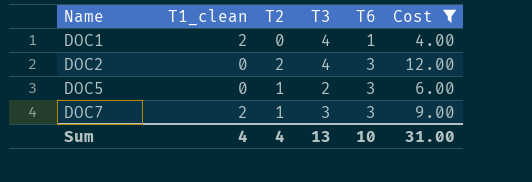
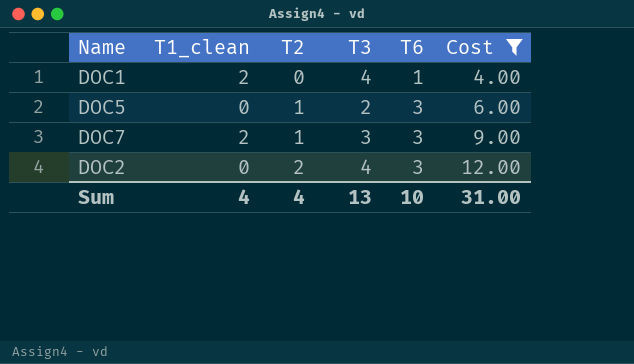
row order: Name ascending -> T2 ascending

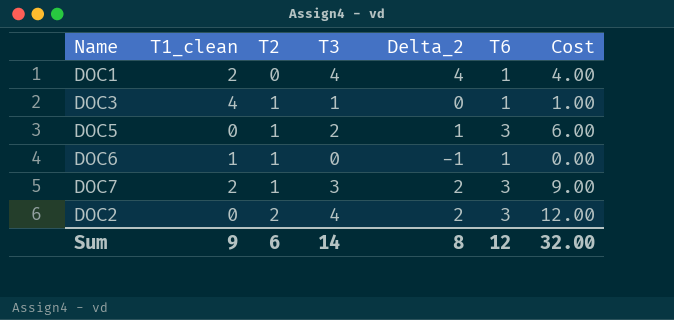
filter: Cost >= 4.00 -> none
column Delta_2 | formula: none -> [T3] - [T2]
Sum | T1_clean: 4 -> 9
Sum | T2: 4 -> 6
Sum | T3: 13 -> 14
Sum | T6: 10 -> 12
Sum | Cost: 31.00 -> 32.00

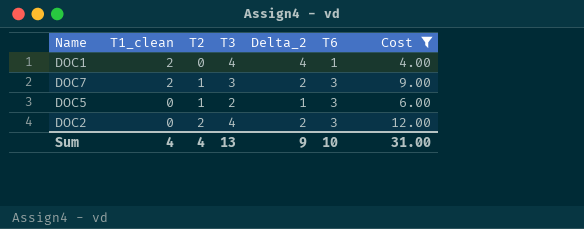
filter: none -> Cost >= 4.00
row order: T2 ascending -> T1_clean descending
Sum | T1_clean: 9 -> 4
Sum | T2: 6 -> 4
Sum | T3: 14 -> 13
Sum | Delta_2: 8 -> 9
Sum | T6: 12 -> 10
Sum | Cost: 32.00 -> 31.00

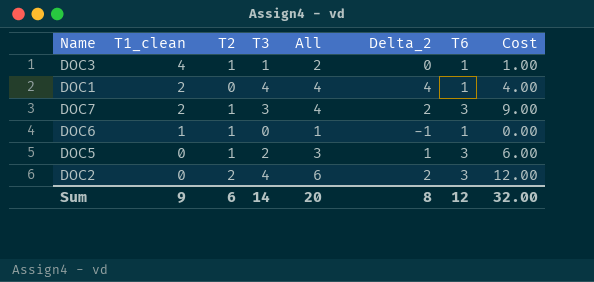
filter: Cost >= 4.00 -> none
column All | formula: none -> [T2] + [T3]
Sum | T1_clean: 4 -> 9
Sum | T2: 4 -> 6
Sum | T3: 13 -> 14
Sum | Delta_2: 9 -> 8
Sum | T6: 10 -> 12
Sum | Cost: 31.00 -> 32.00

